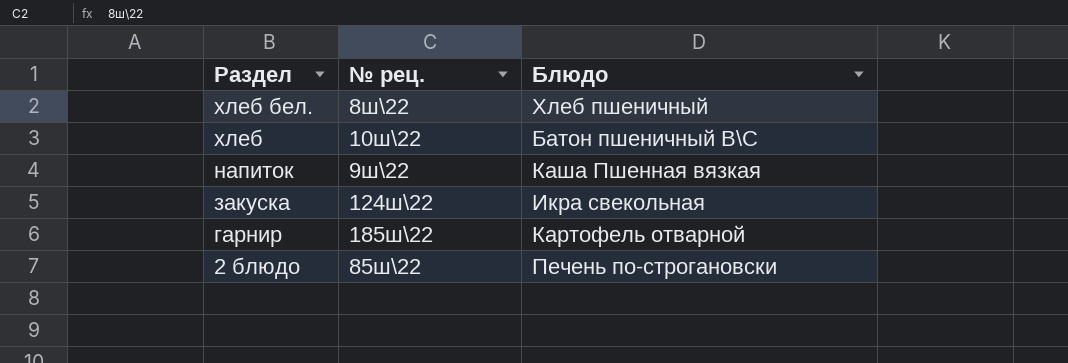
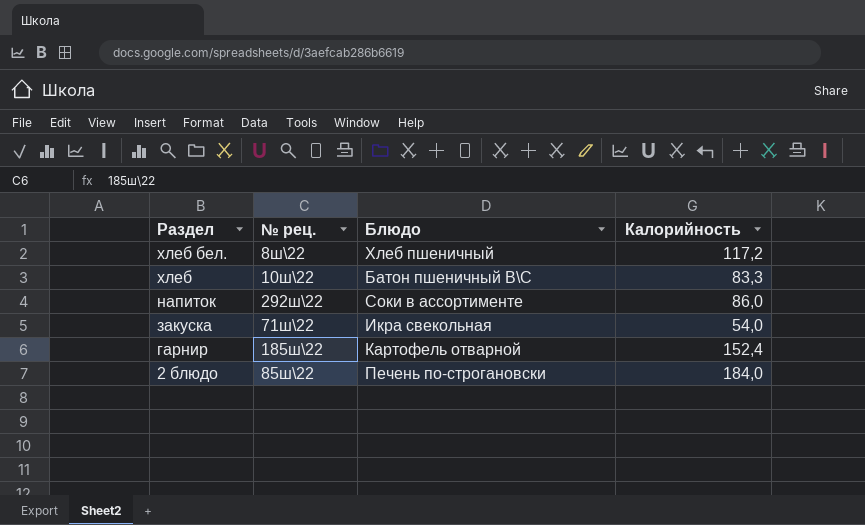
column Калорийность | position: none -> 4
напиток | № рец.: 9ш\22 -> 292ш\22
напиток | Блюдо: Каша Пшенная вязкая -> Соки в ассортименте
закуска | № рец.: 124ш\22 -> 71ш\22

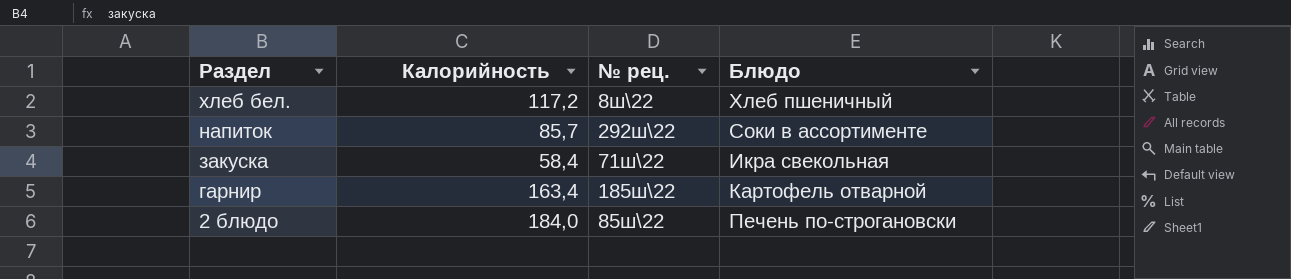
column Калорийность | position: 4 -> 2
row хлеб: 10ш\22 | Батон пшеничный В\С | 83,3 -> none
напиток | Калорийность: 86,0 -> 85,7
закуска | Калорийность: 54,0 -> 58,4
гарнир | Калорийность: 152,4 -> 163,4

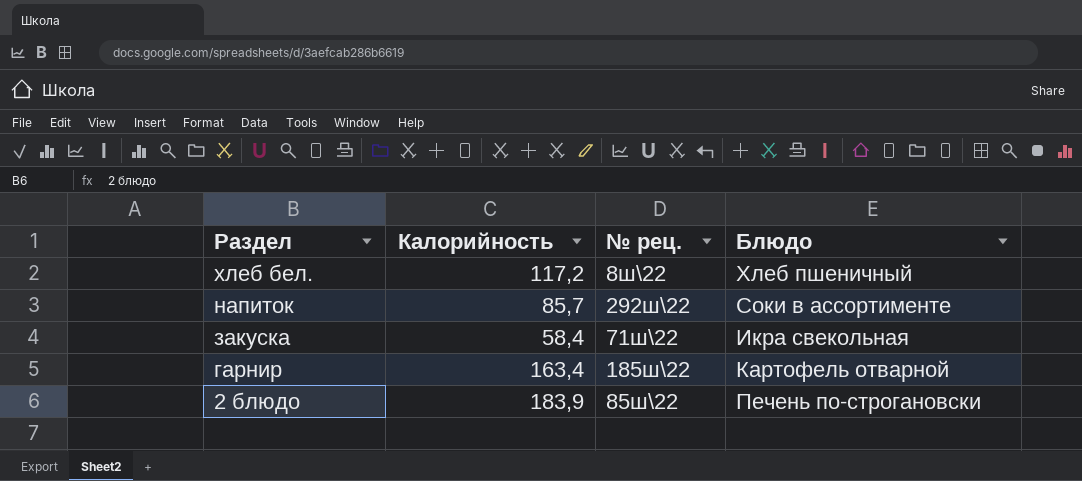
2 блюдо | Калорийность: 184,0 -> 183,9

